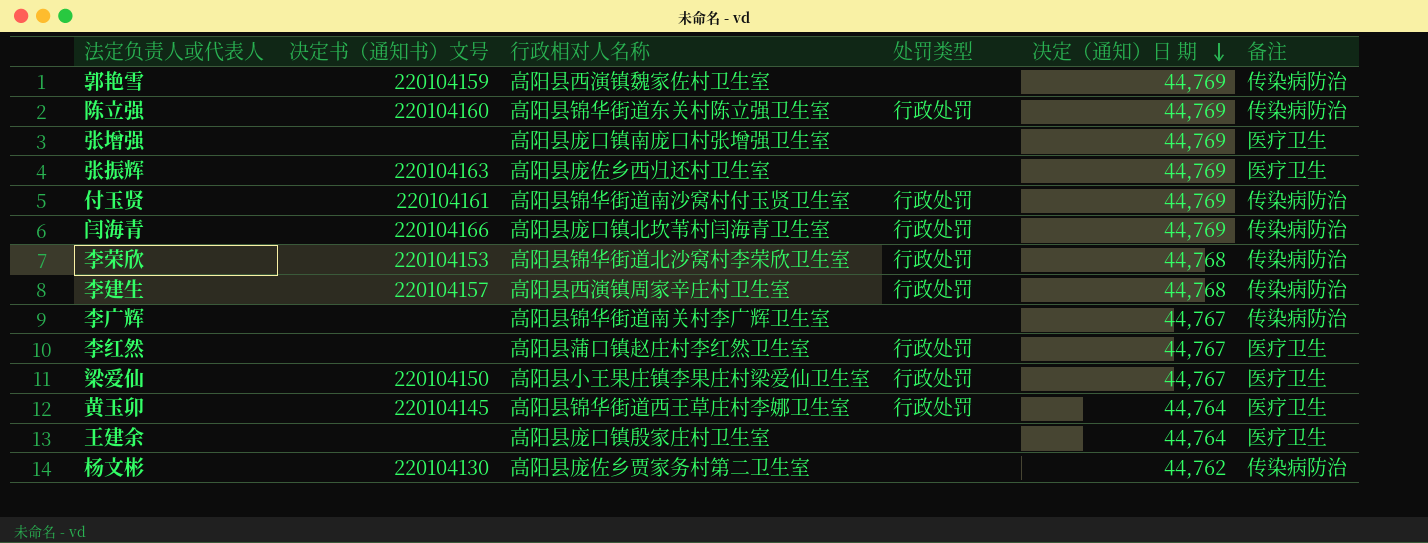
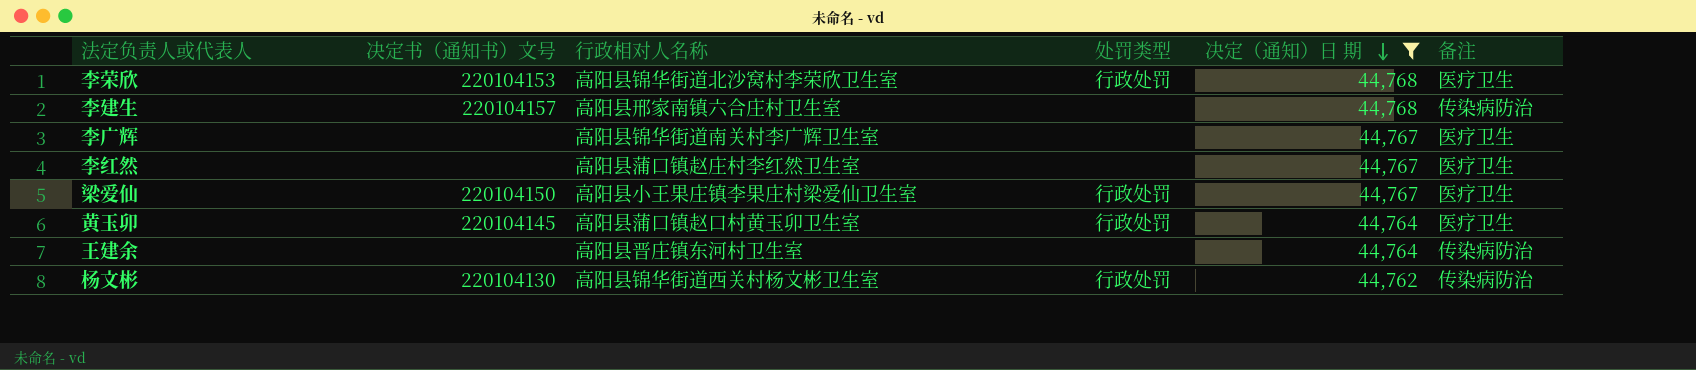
filter: none -> 决定（通知）日 期 != 44,769
李荣欣 | 备注: 传染病防治 -> 医疗卫生
李建生 | 行政相对人名称: 高阳县西演镇周家辛庄村卫生室 -> 高阳县邢家南镇六合庄村卫生室
李建生 | 处罚类型: 行政处罚 -> none
李广辉 | 备注: 传染病防治 -> 医疗卫生
李红然 | 处罚类型: 行政处罚 -> none
黄玉卯 | 行政相对人名称: 高阳县锦华街道西王草庄村李娜卫生室 -> 高阳县蒲口镇赵口村黄玉卯卫生室
王建余 | 行政相对人名称: 高阳县庞口镇殷家庄村卫生室 -> 高阳县晋庄镇东河村卫生室
王建余 | 备注: 医疗卫生 -> 传染病防治
杨文彬 | 行政相对人名称: 高阳县庞佐乡贾家务村第二卫生室 -> 高阳县锦华街道西关村杨文彬卫生室
杨文彬 | 处罚类型: none -> 行政处罚

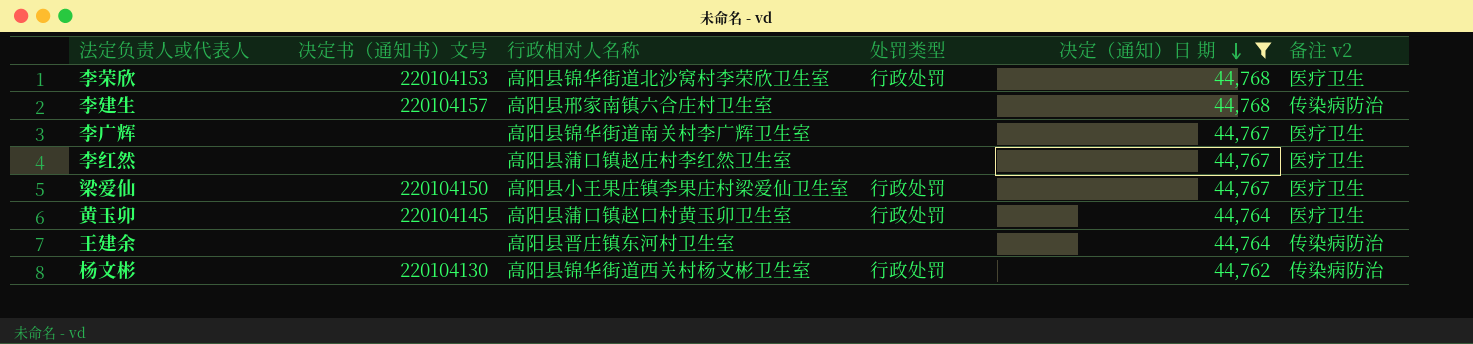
column name: 备注 -> 备注 v2

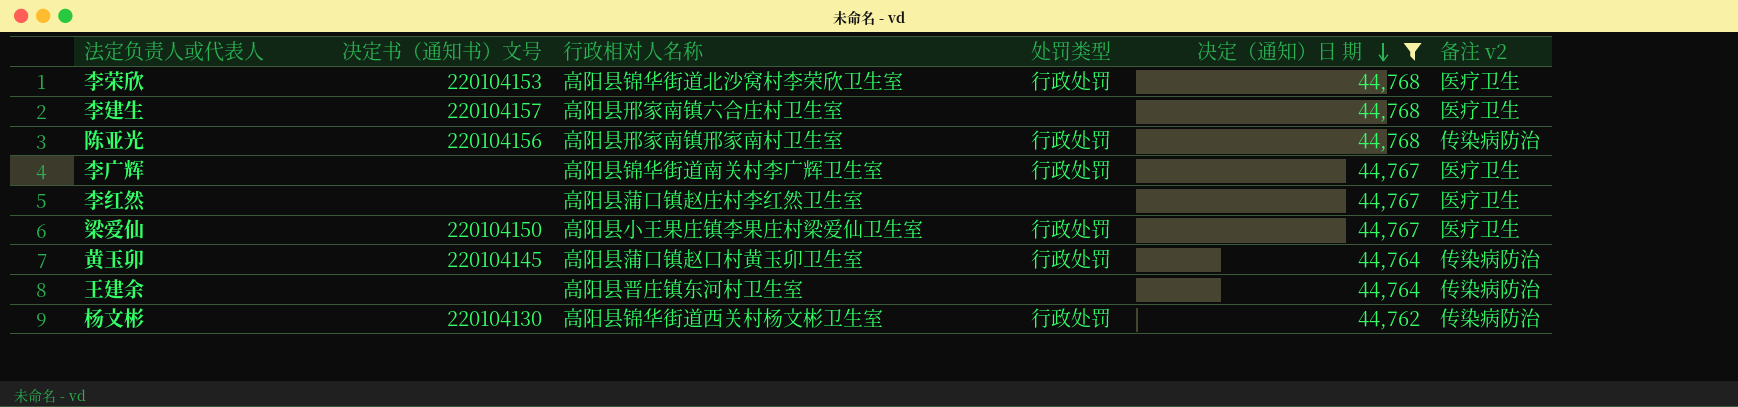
李建生 | 备注 v2: 传染病防治 -> 医疗卫生
row 陈亚光: none -> 220104156 | 高阳县邢家南镇邢家南村卫生室 | 行政处罚 | 44,768 | 传染病防治
李广辉 | 处罚类型: none -> 行政处罚
黄玉卯 | 备注 v2: 医疗卫生 -> 传染病防治

